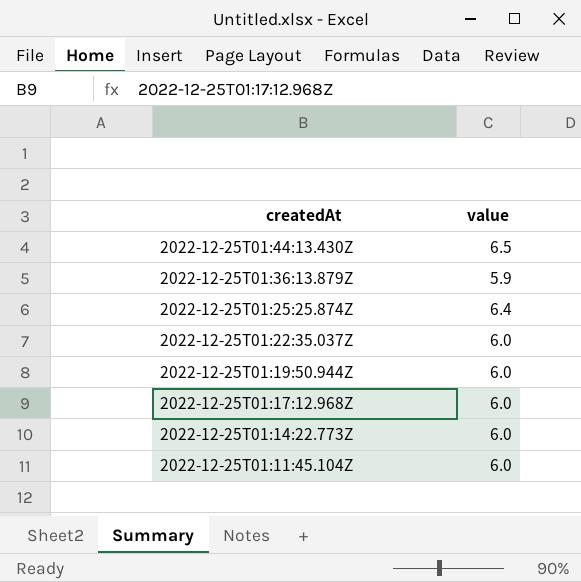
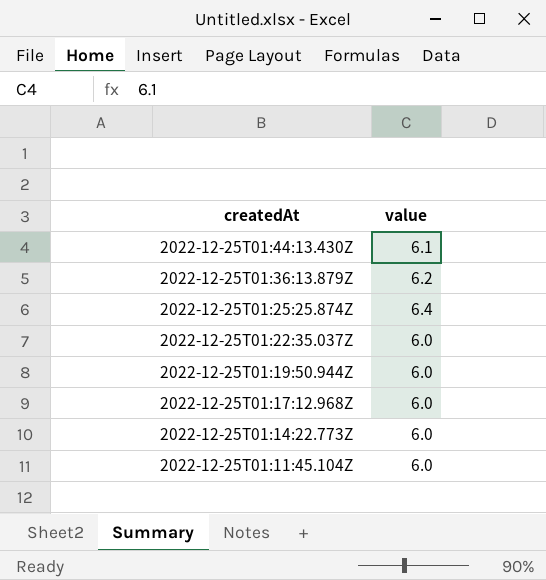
2022-12-25T01:44:13.430Z | value: 6.5 -> 6.1
2022-12-25T01:36:13.879Z | value: 5.9 -> 6.2

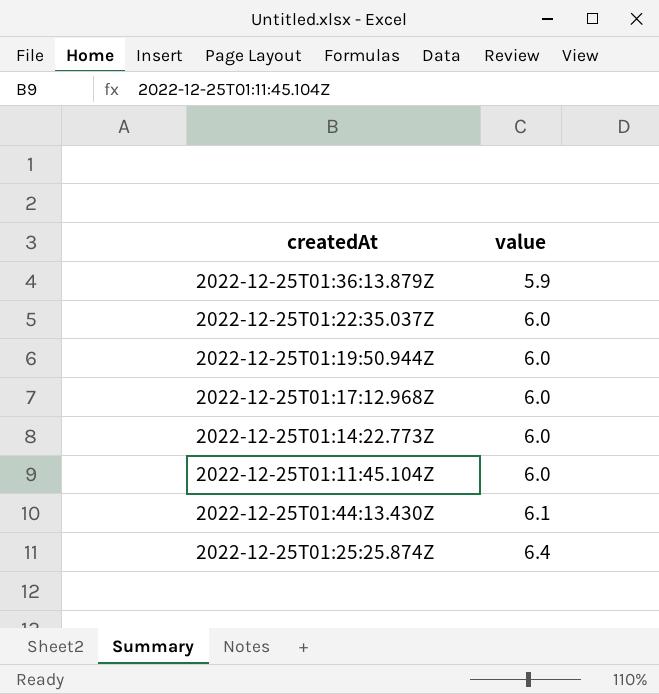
row order: createdAt descending -> value ascending
2022-12-25T01:36:13.879Z | value: 6.2 -> 5.9

